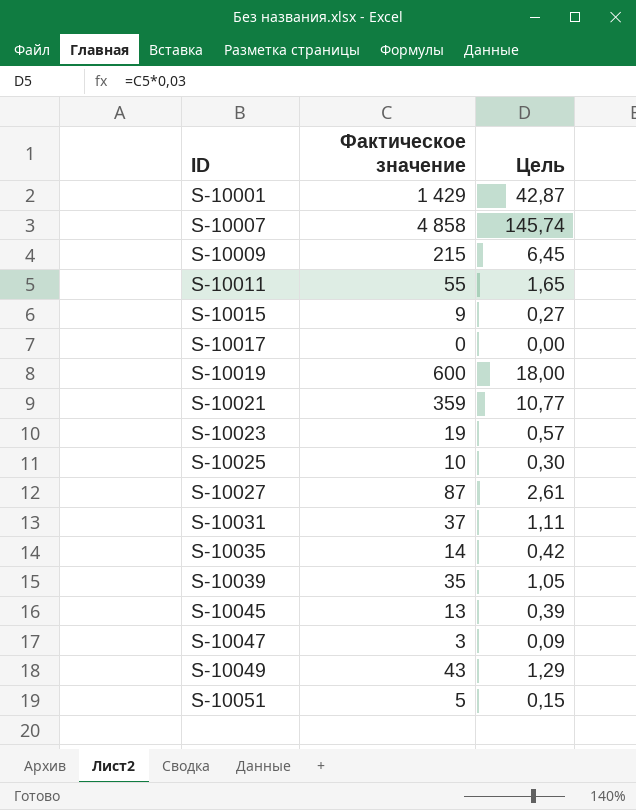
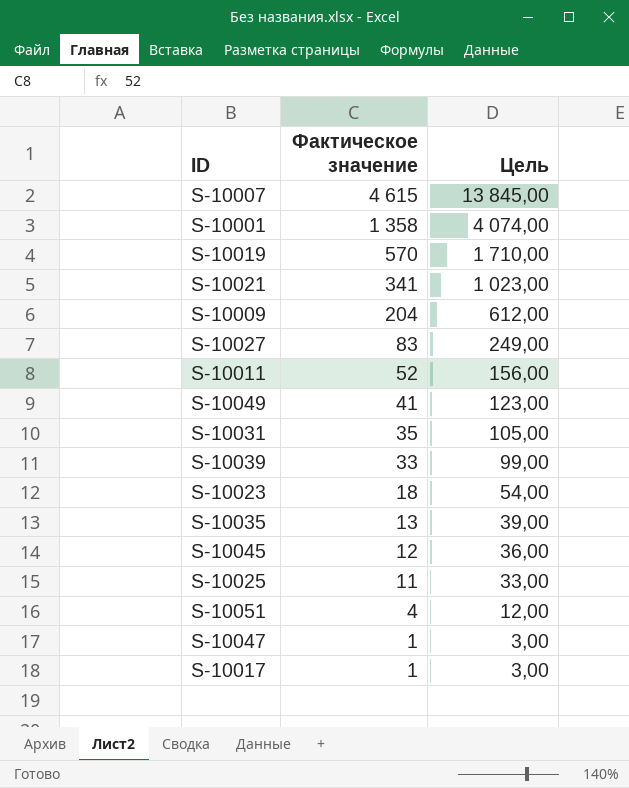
row order: ID ascending -> Фактическое значение descending
column Цель | formula: [Фактическое значение] * 0,03 -> [Фактическое значение] * 3
row S-10015: 9 | 0,27 -> none
S-10007 | Фактическое значение: 4 858 -> 4 615
S-10001 | Фактическое значение: 1 429 -> 1 358
S-10019 | Фактическое значение: 600 -> 570
S-10021 | Фактическое значение: 359 -> 341
S-10009 | Фактическое значение: 215 -> 204
S-10027 | Фактическое значение: 87 -> 83
S-10011 | Фактическое значение: 55 -> 52
S-10049 | Фактическое значение: 43 -> 41
S-10031 | Фактическое значение: 37 -> 35
S-10039 | Фактическое значение: 35 -> 33
S-10023 | Фактическое значение: 19 -> 18
S-10035 | Фактическое значение: 14 -> 13
S-10045 | Фактическое значение: 13 -> 12
S-10025 | Фактическое значение: 10 -> 11
S-10051 | Фактическое значение: 5 -> 4
S-10047 | Фактическое значение: 3 -> 1
S-10017 | Фактическое значение: 0 -> 1

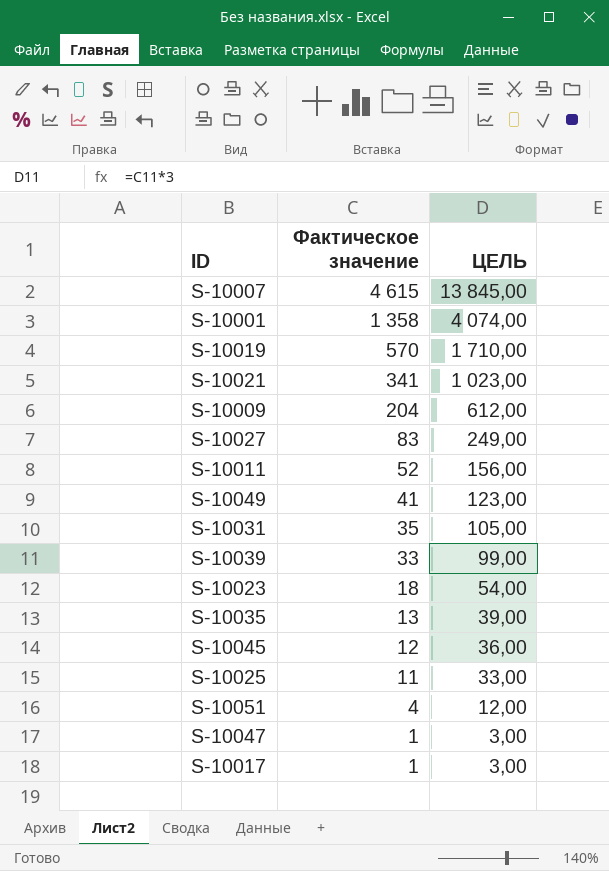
column name: Цель -> ЦЕЛЬ

